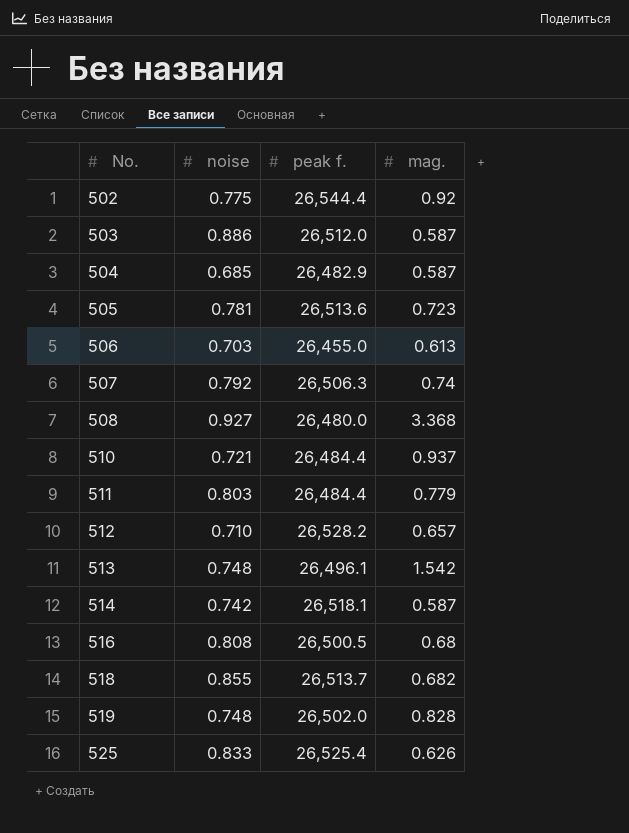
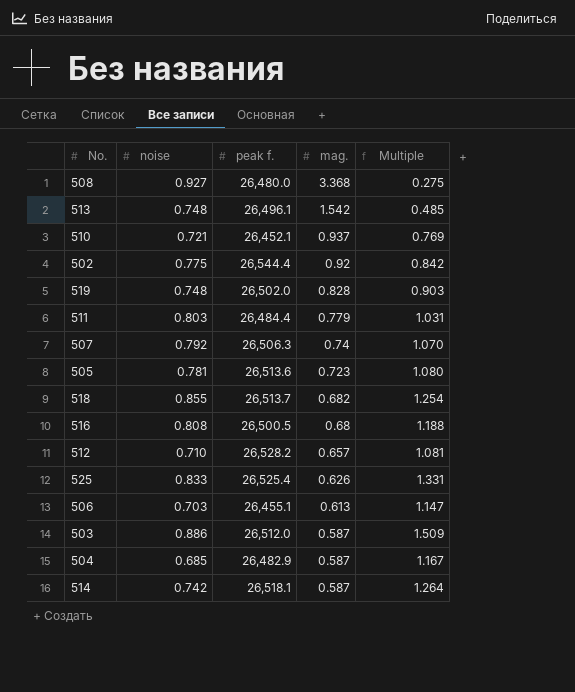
row order: No. ascending -> mag. descending
column Multiple | formula: none -> [noise] / [mag.]
510 | peak f.: 26,484.4 -> 26,452.1
506 | peak f.: 26,455.0 -> 26,455.1

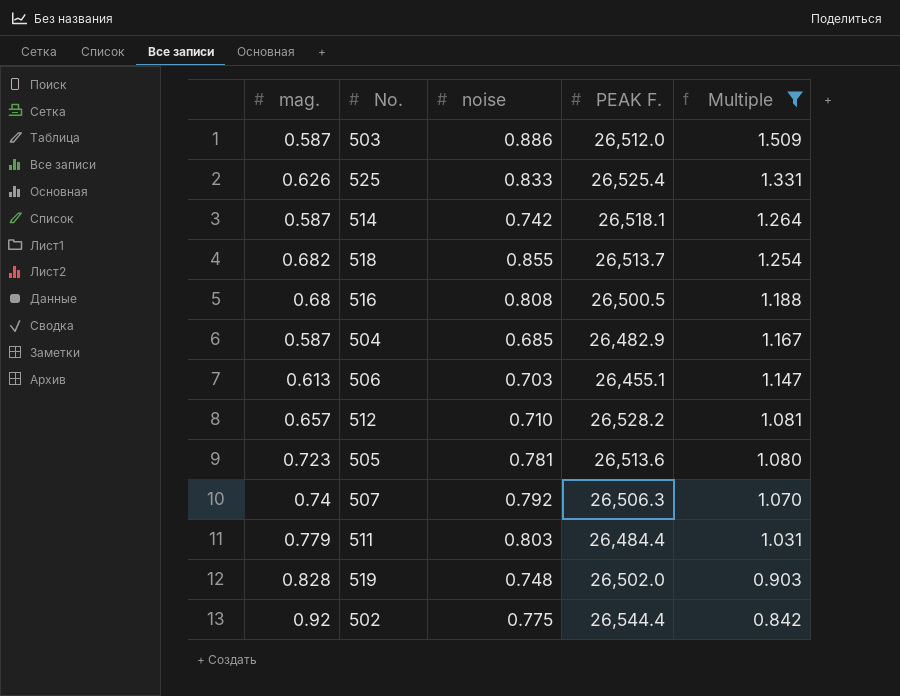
filter: none -> Multiple >= 0.842
row order: mag. descending -> Multiple descending
column mag. | position: 4 -> 1
column name: peak f. -> PEAK F.

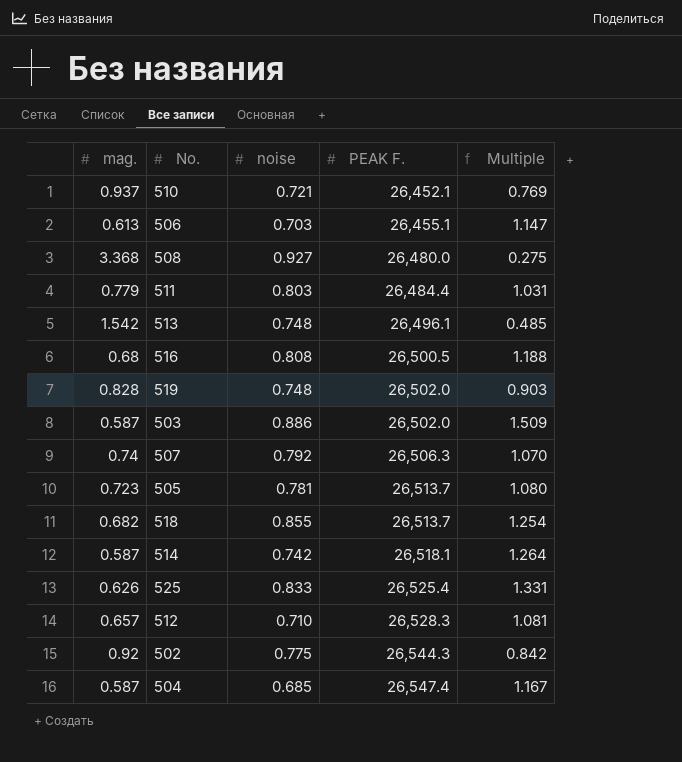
filter: Multiple >= 0.842 -> none
row order: Multiple descending -> PEAK F. ascending
503 | PEAK F.: 26,512.0 -> 26,502.0
505 | PEAK F.: 26,513.6 -> 26,513.7
512 | PEAK F.: 26,528.2 -> 26,528.3
502 | PEAK F.: 26,544.4 -> 26,544.3
504 | PEAK F.: 26,482.9 -> 26,547.4

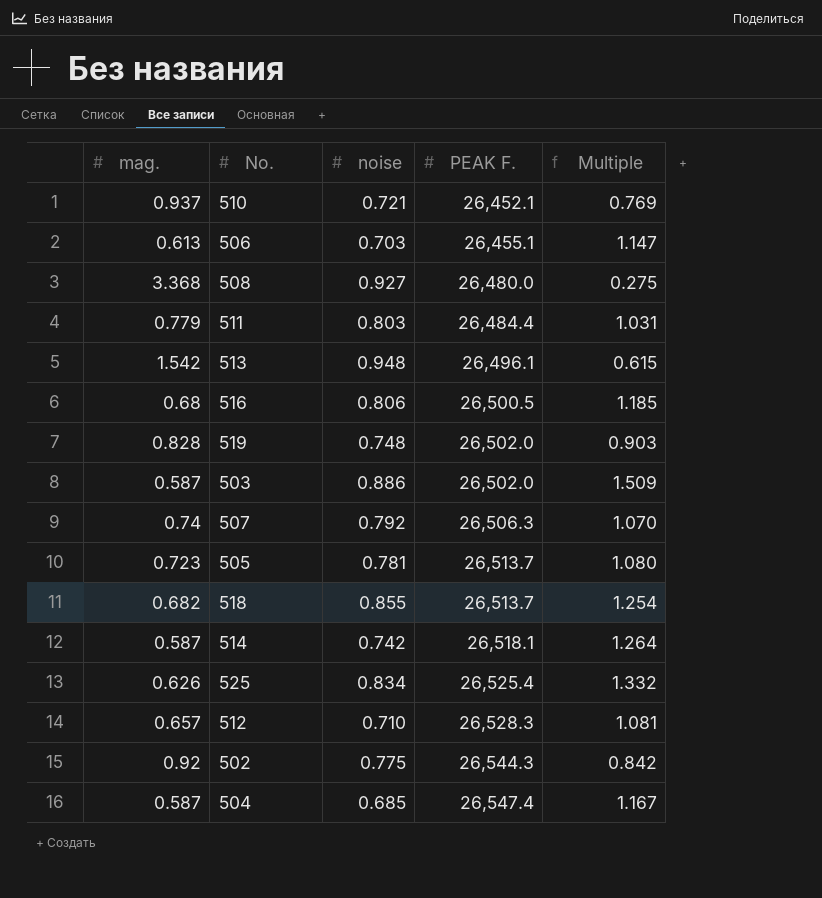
513 | noise: 0.748 -> 0.948
513 | Multiple: 0.485 -> 0.615
516 | noise: 0.808 -> 0.806
516 | Multiple: 1.188 -> 1.185
525 | noise: 0.833 -> 0.834
525 | Multiple: 1.331 -> 1.332

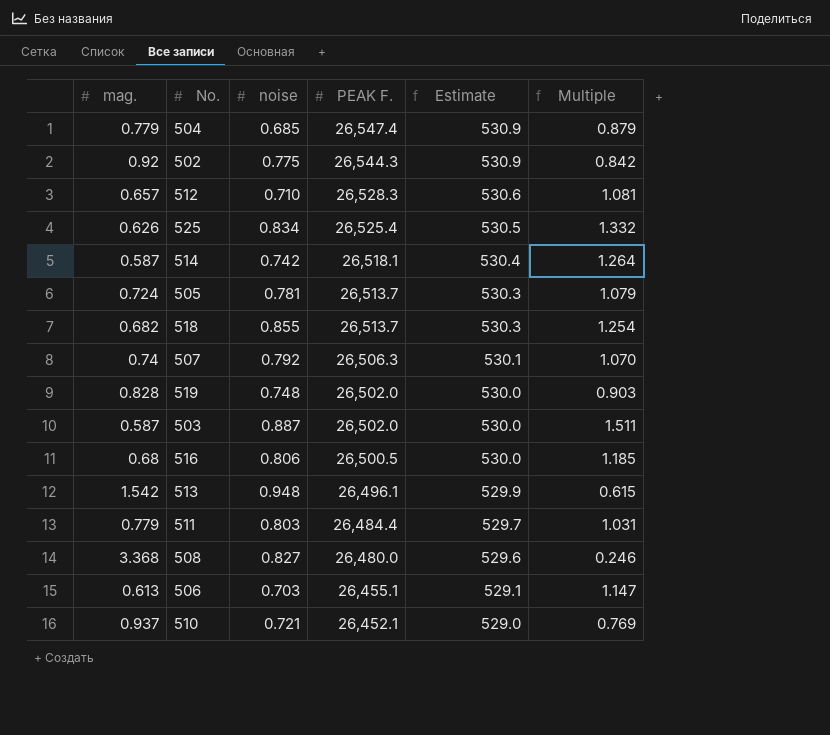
row order: PEAK F. ascending -> PEAK F. descending
column Estimate | formula: none -> [PEAK F.] * 0.02
504 | mag.: 0.587 -> 0.779
504 | Multiple: 1.167 -> 0.879
505 | mag.: 0.723 -> 0.724
505 | Multiple: 1.080 -> 1.079
503 | noise: 0.886 -> 0.887
503 | Multiple: 1.509 -> 1.511
508 | noise: 0.927 -> 0.827
508 | Multiple: 0.275 -> 0.246

